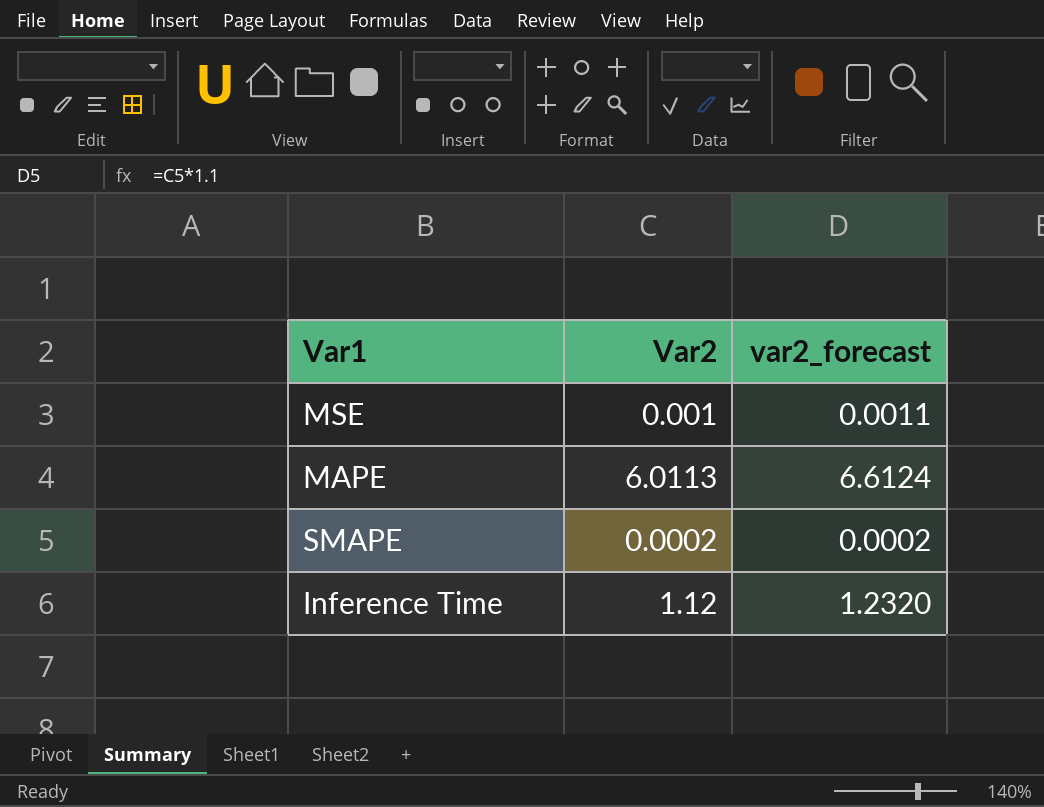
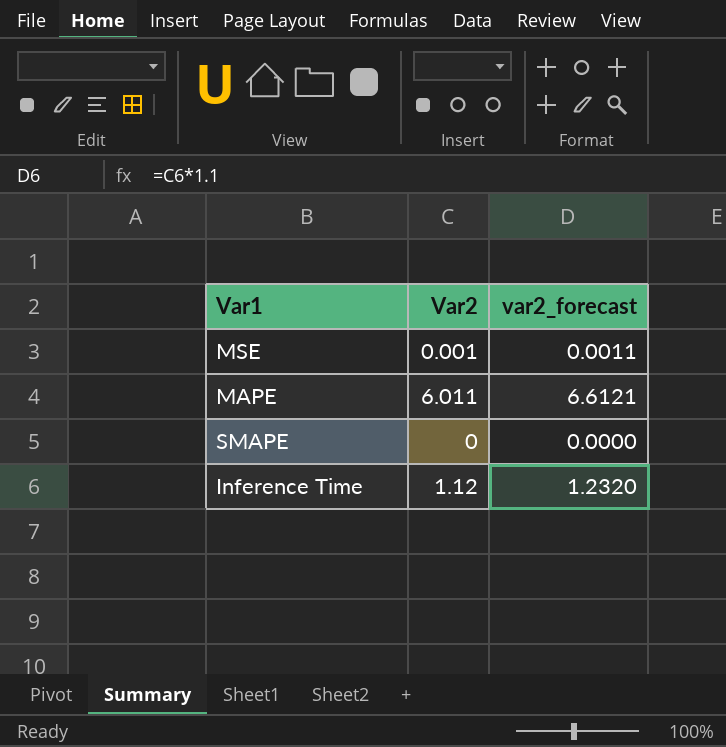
MAPE | Var2: 6.0113 -> 6.011
MAPE | var2_forecast: 6.6124 -> 6.6121
SMAPE | Var2: 0.0002 -> 0
SMAPE | var2_forecast: 0.0002 -> 0.0000

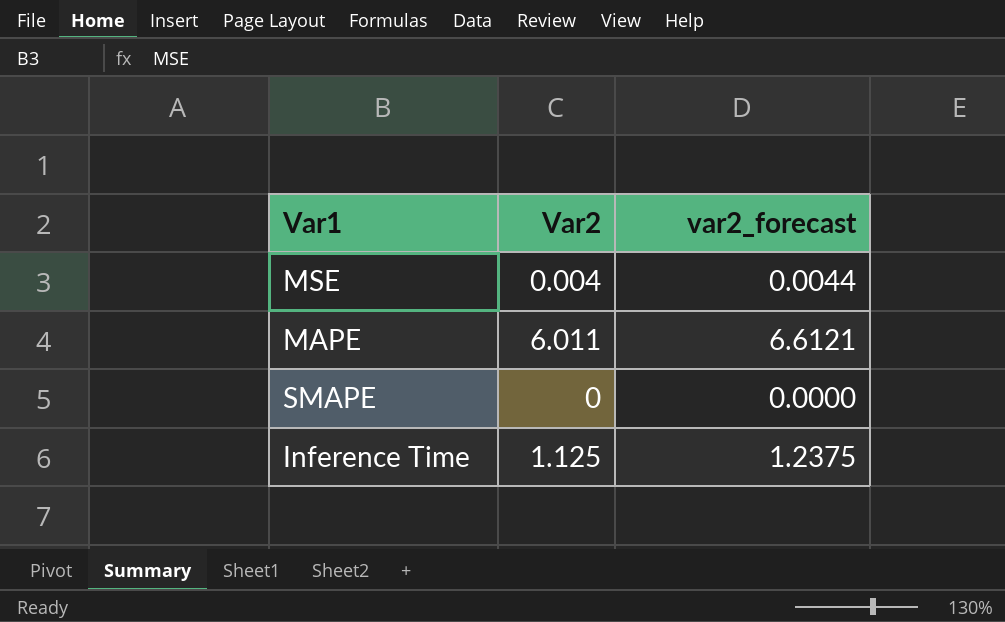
MSE | Var2: 0.001 -> 0.004
MSE | var2_forecast: 0.0011 -> 0.0044
Inference Time | Var2: 1.12 -> 1.125
Inference Time | var2_forecast: 1.2320 -> 1.2375

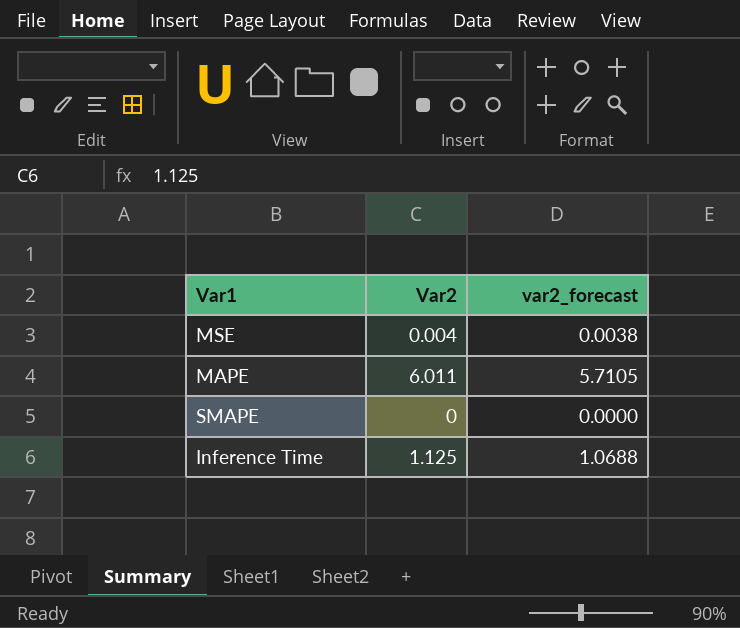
column var2_forecast | formula: [Var2] * 1.1 -> [Var2] * 0.95

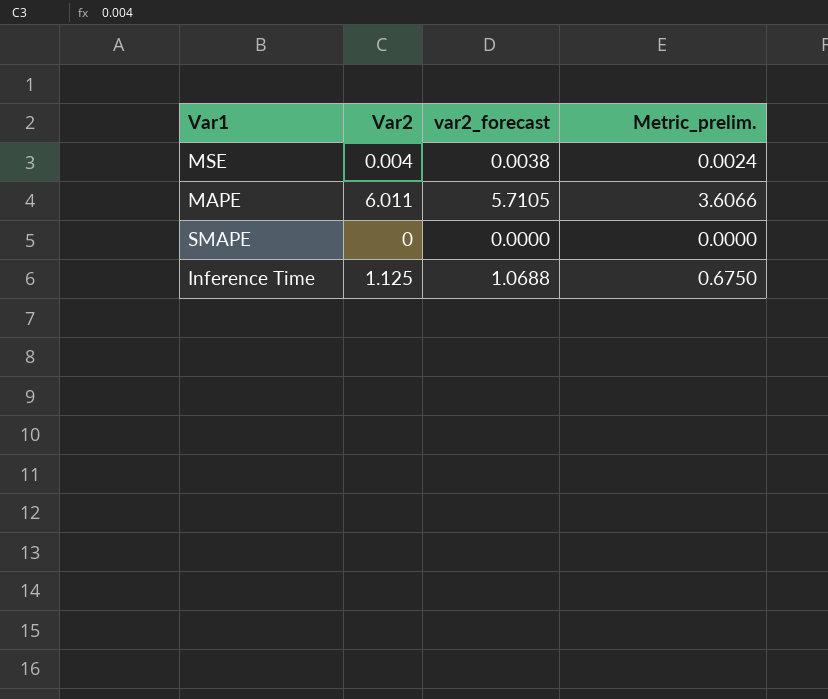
column Metric_prelim. | formula: none -> [Var2] * 0.6

